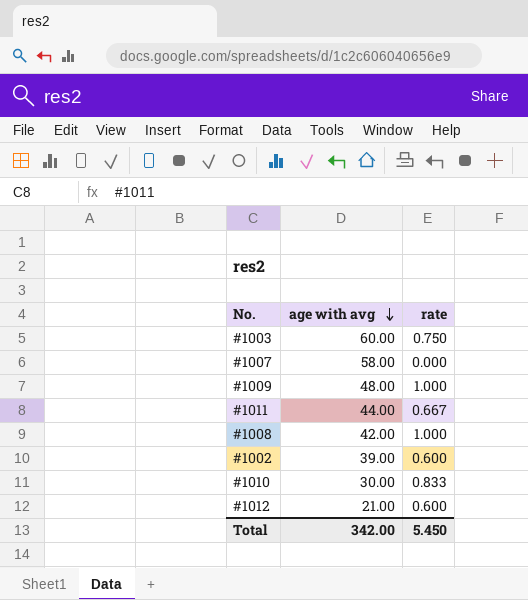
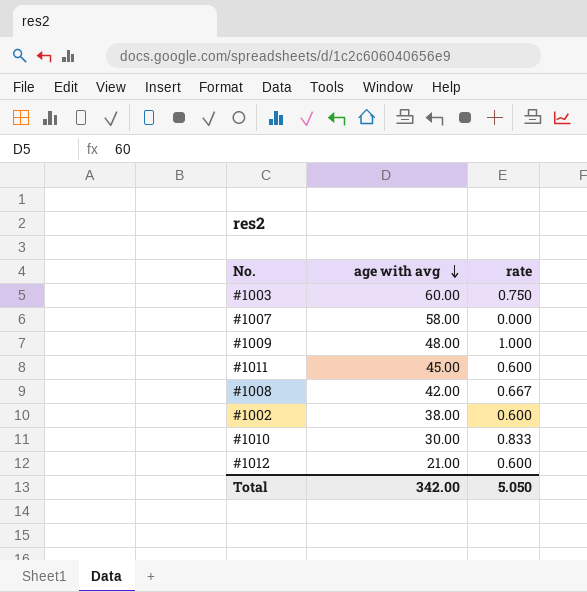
#1011 | age with avg: 44.00 -> 45.00
#1011 | rate: 0.667 -> 0.600
#1008 | rate: 1.000 -> 0.667
#1002 | age with avg: 39.00 -> 38.00
Total | rate: 5.450 -> 5.050

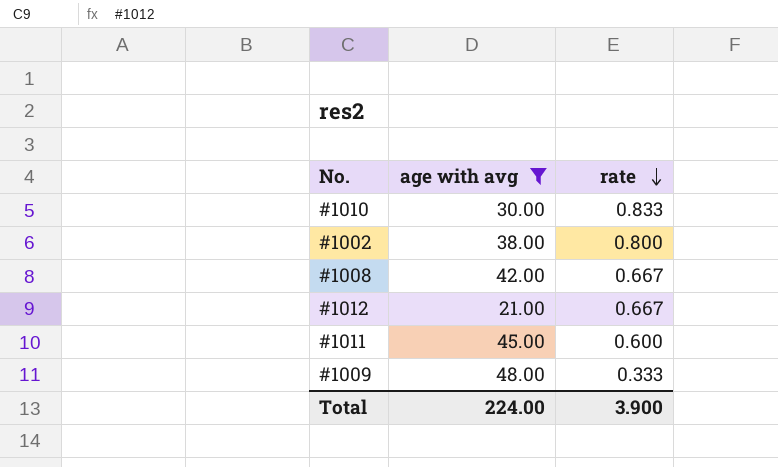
filter: none -> age with avg <= 48.00
row order: age with avg descending -> rate descending
#1002 | rate: 0.600 -> 0.800
#1012 | rate: 0.600 -> 0.667
#1009 | rate: 1.000 -> 0.333
Total | age with avg: 342.00 -> 224.00
Total | rate: 5.050 -> 3.900

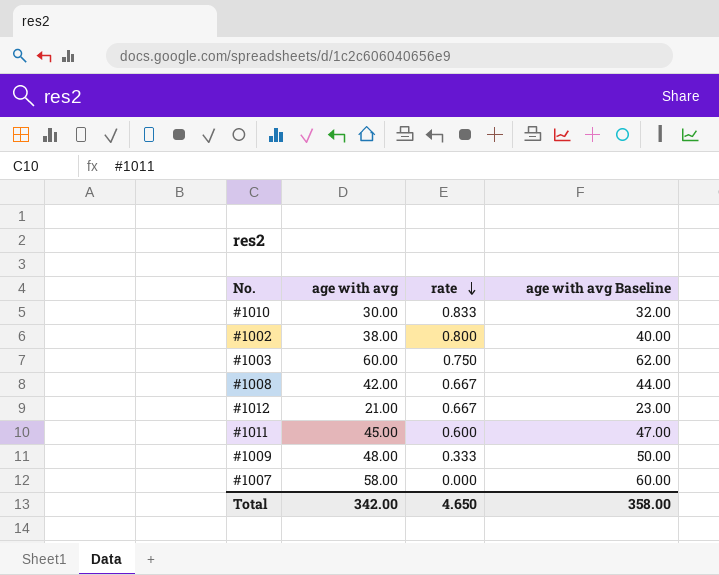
filter: age with avg <= 48.00 -> none
column age with avg Baseline | formula: none -> [age with avg] + 2
Total | age with avg: 224.00 -> 342.00
Total | rate: 3.900 -> 4.650

